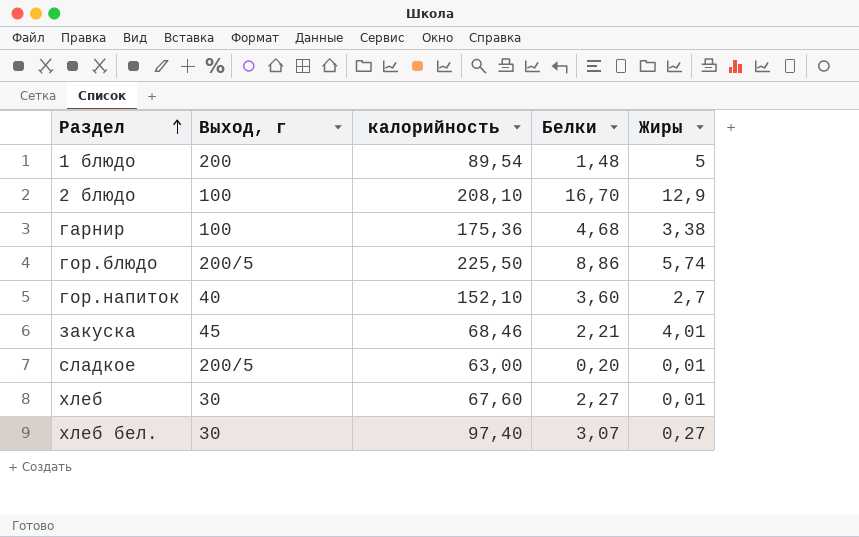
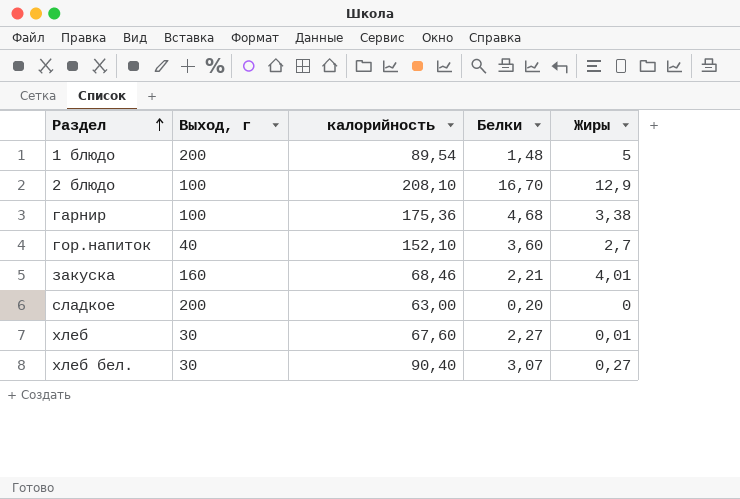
row гор.блюдо: 200/5 | 225,50 | 8,86 | 5,74 -> none
закуска | Выход, г: 45 -> 160
сладкое | Выход, г: 200/5 -> 200
сладкое | Жиры: 0,01 -> 0
хлеб бел. | калорийность: 97,40 -> 90,40

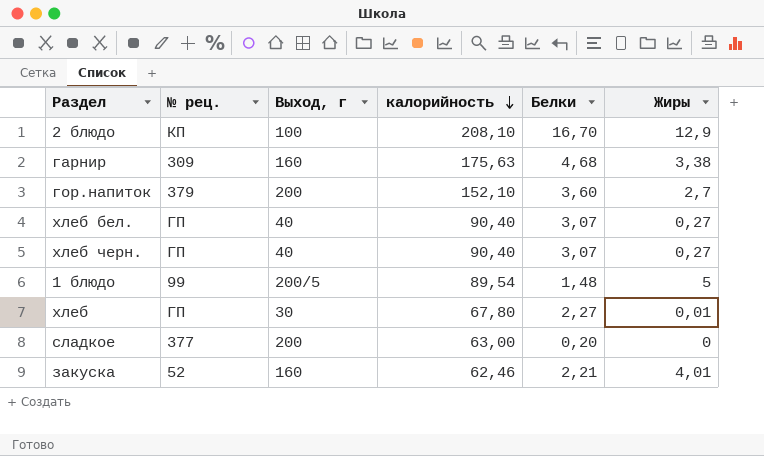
row order: Раздел ascending -> калорийность descending
column № рец. | position: none -> 2
гарнир | Выход, г: 100 -> 160
гарнир | калорийность: 175,36 -> 175,63
гор.напиток | Выход, г: 40 -> 200
хлеб бел. | Выход, г: 30 -> 40
row хлеб черн.: none -> ГП | 40 | 90,40 | 3,07 | 0,27
1 блюдо | Выход, г: 200 -> 200/5
хлеб | калорийность: 67,60 -> 67,80
закуска | калорийность: 68,46 -> 62,46

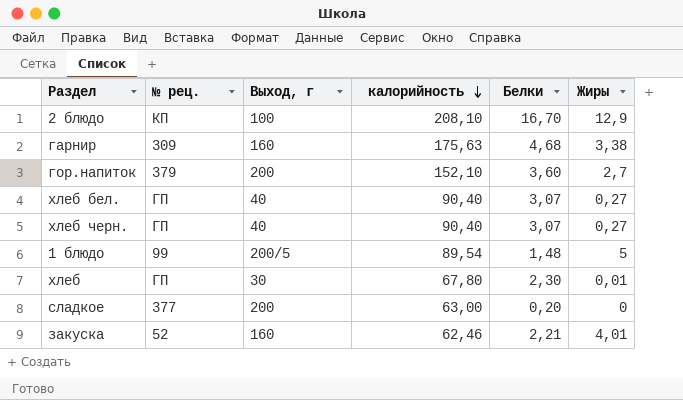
хлеб | Белки: 2,27 -> 2,30

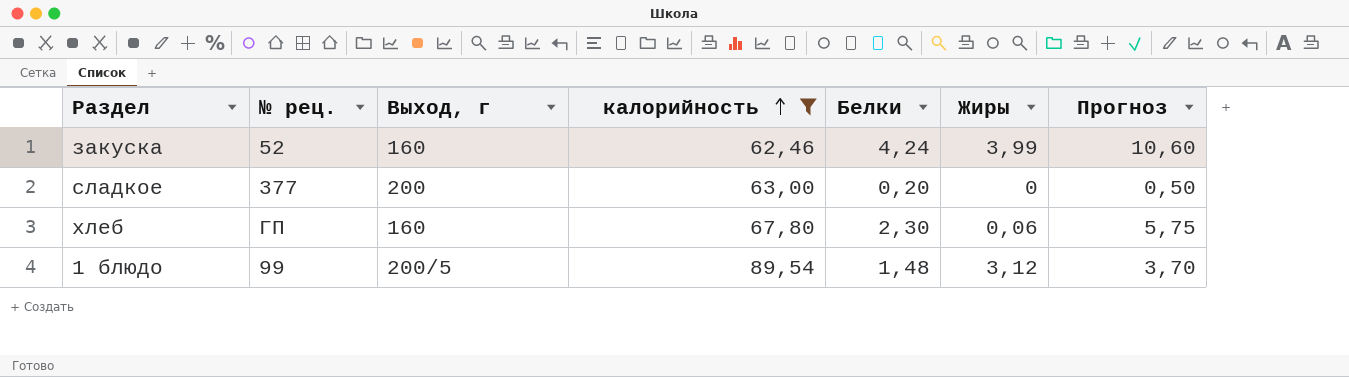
filter: none -> калорийность <= 89,54
row order: калорийность descending -> калорийность ascending
column Прогноз | formula: none -> [Белки] * 2,5
закуска | Белки: 2,21 -> 4,24
закуска | Жиры: 4,01 -> 3,99
хлеб | Выход, г: 30 -> 160
хлеб | Жиры: 0,01 -> 0,06
1 блюдо | Жиры: 5 -> 3,12

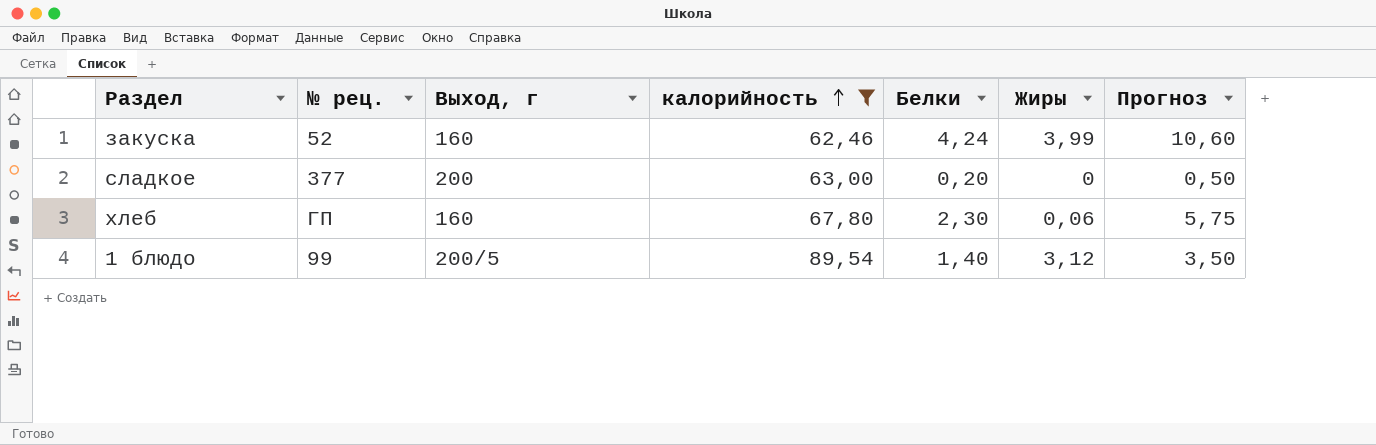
1 блюдо | Белки: 1,48 -> 1,40
1 блюдо | Прогноз: 3,70 -> 3,50

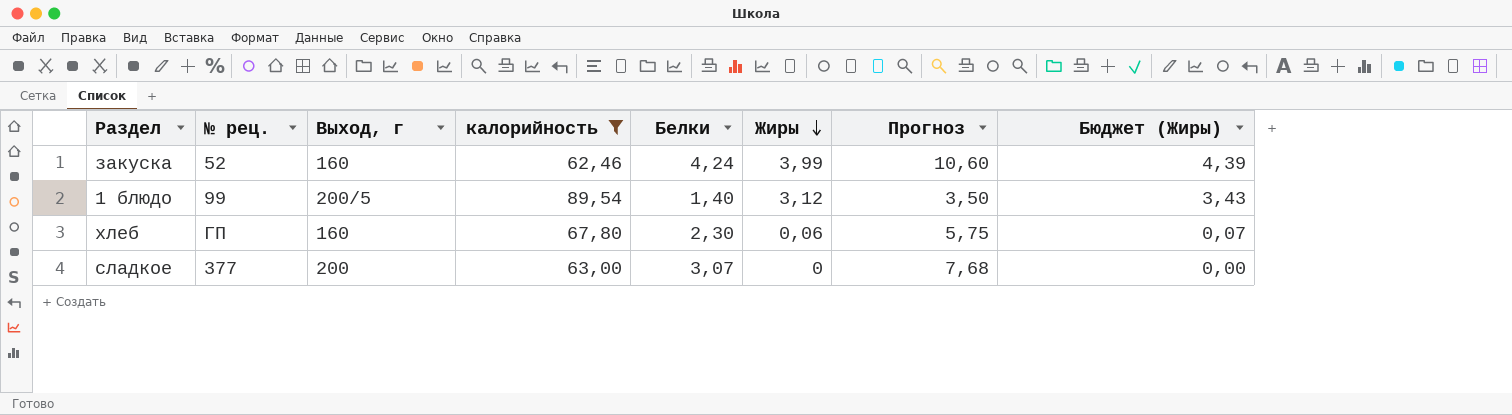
row order: калорийность ascending -> Жиры descending
column Бюджет (Жиры) | formula: none -> [Жиры] * 1,1
сладкое | Белки: 0,20 -> 3,07
сладкое | Прогноз: 0,50 -> 7,68

